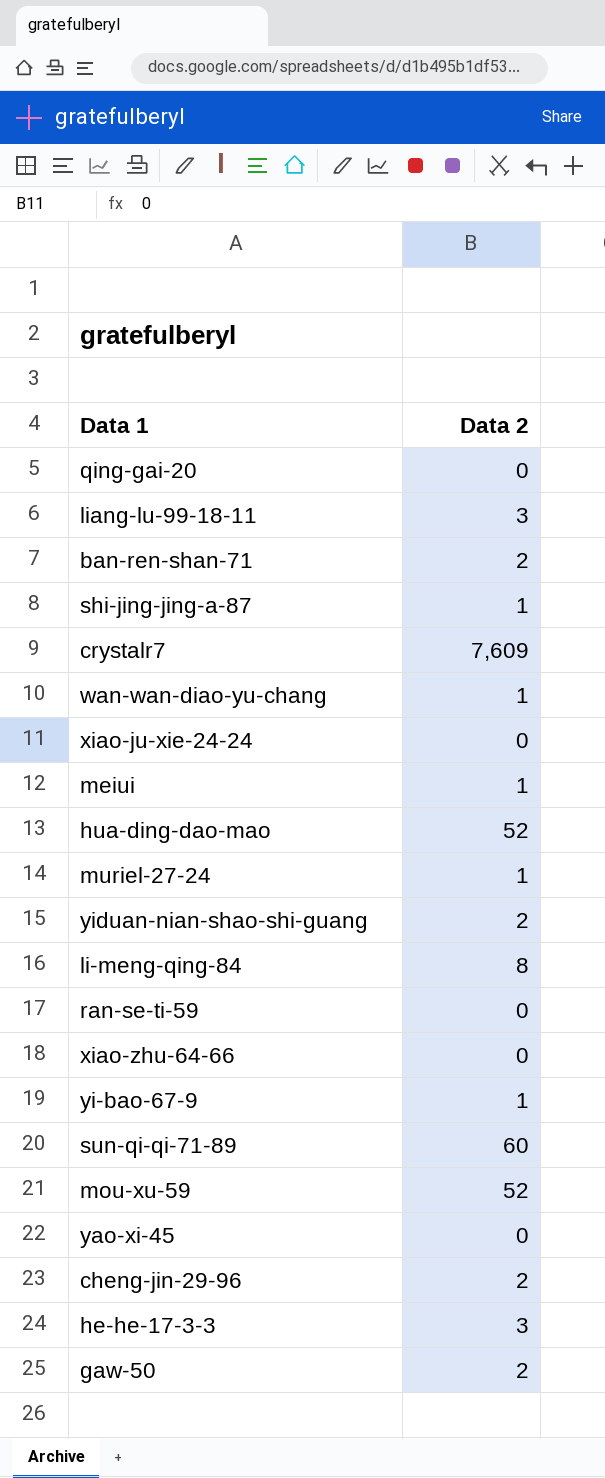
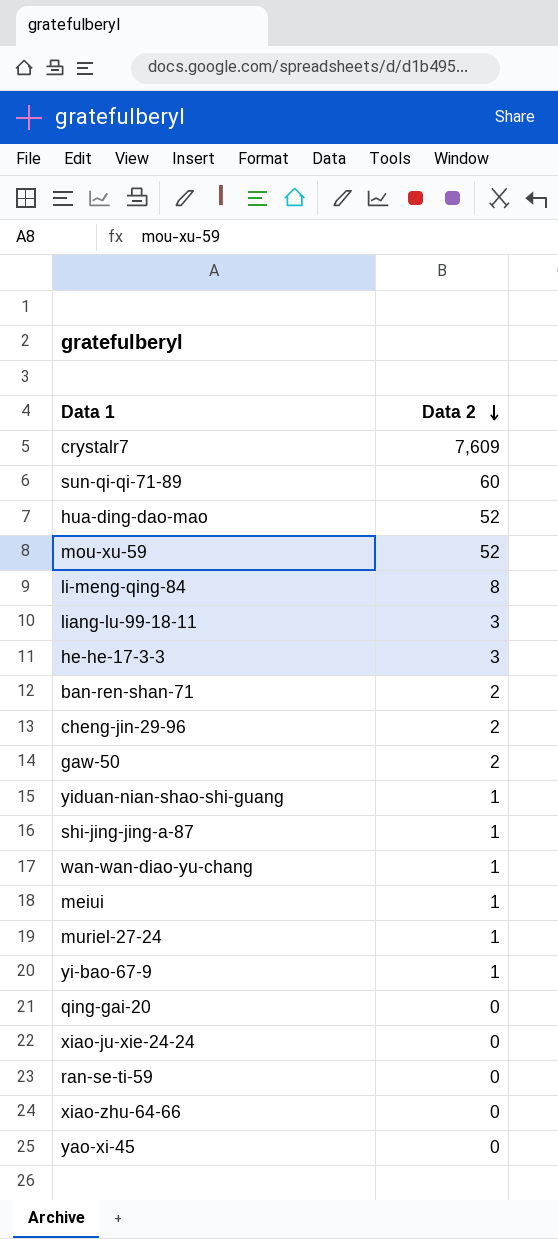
row order: none -> Data 2 descending
yiduan-nian-shao-shi-guang | Data 2: 2 -> 1

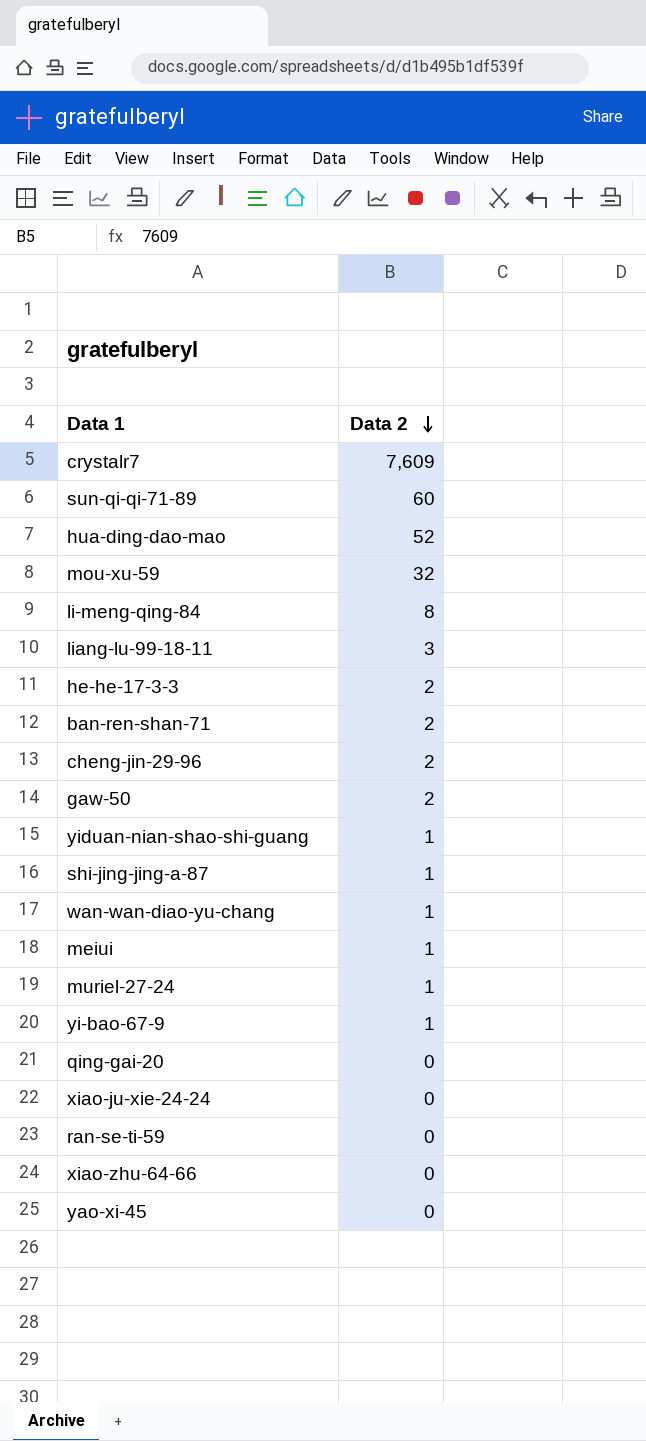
mou-xu-59 | Data 2: 52 -> 32
he-he-17-3-3 | Data 2: 3 -> 2

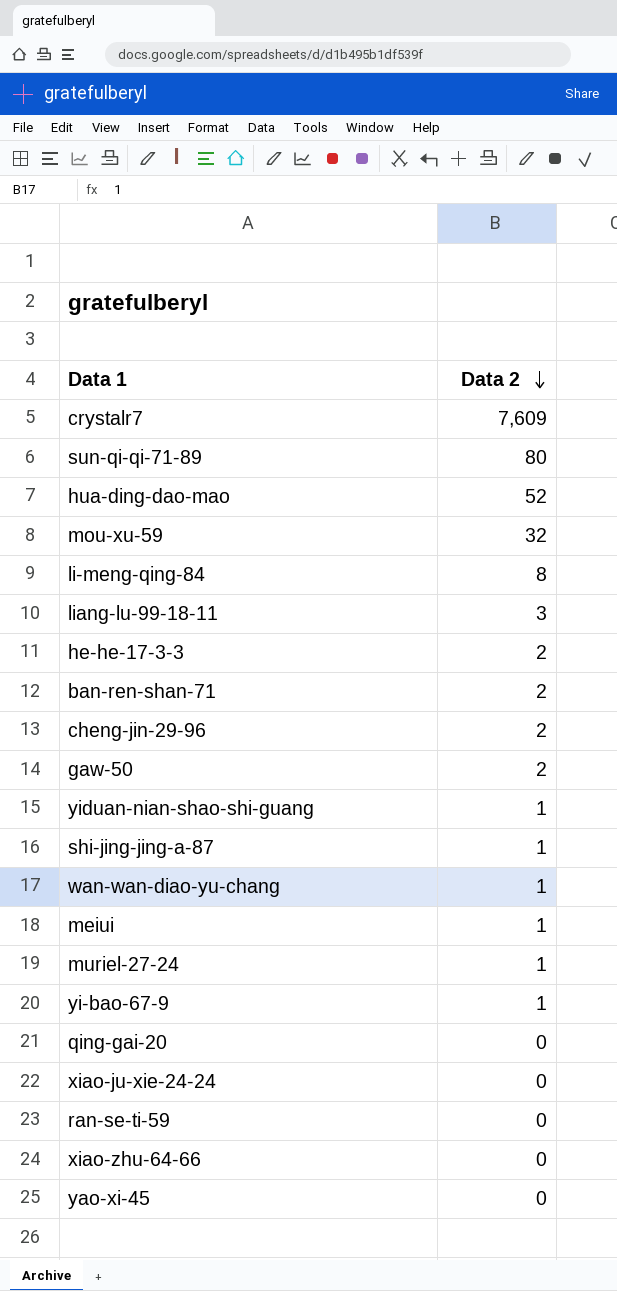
sun-qi-qi-71-89 | Data 2: 60 -> 80

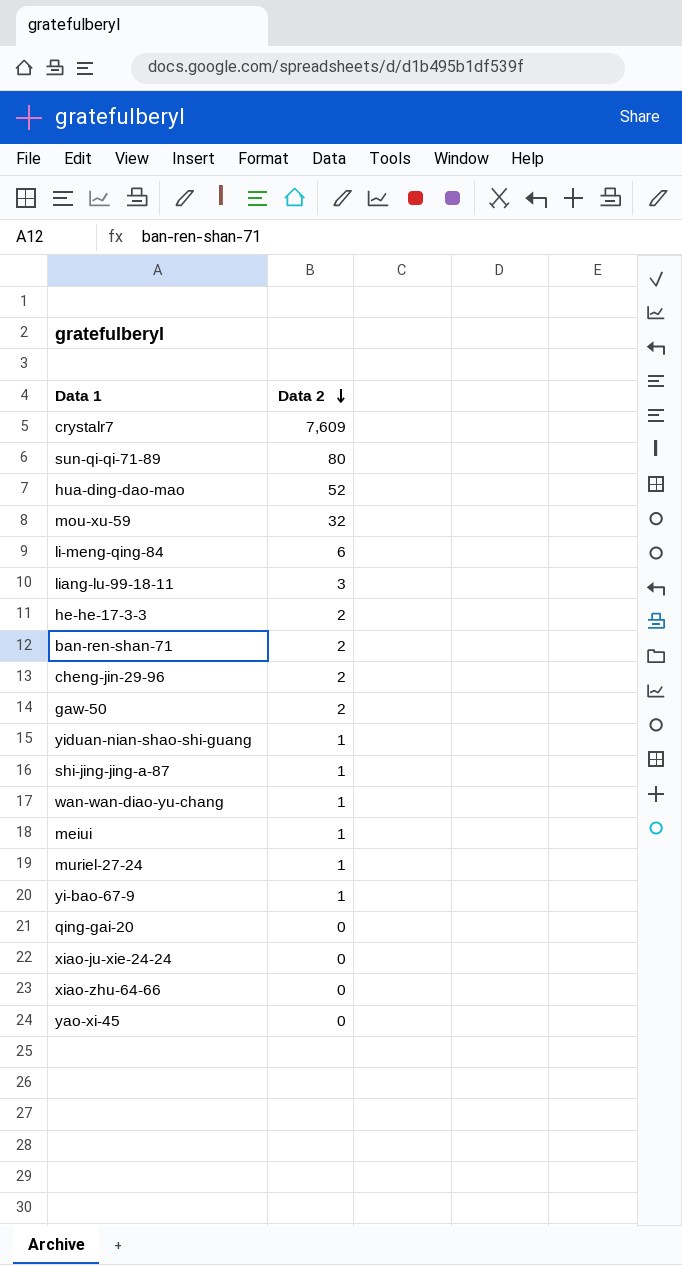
row ran-se-ti-59: 0 -> none
li-meng-qing-84 | Data 2: 8 -> 6

